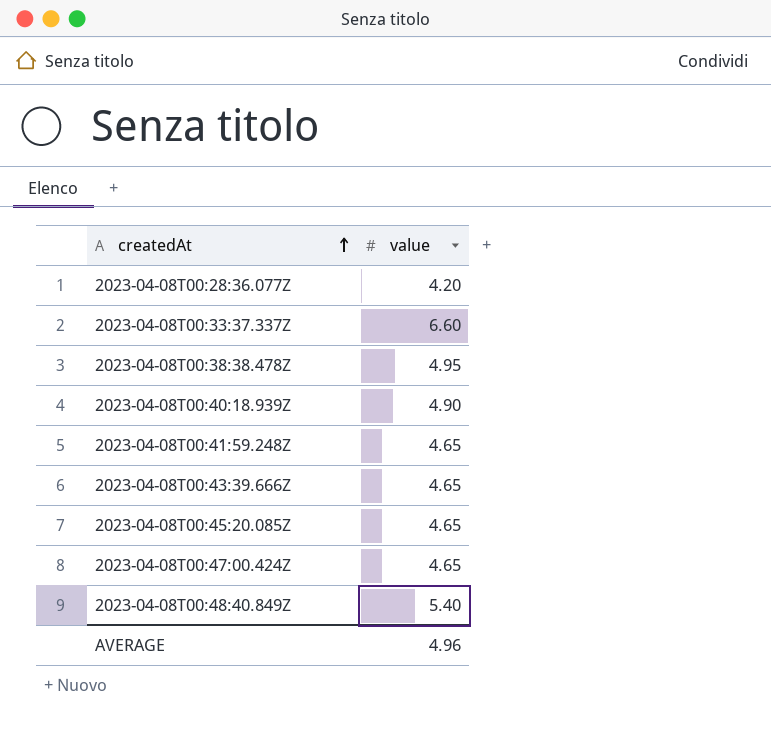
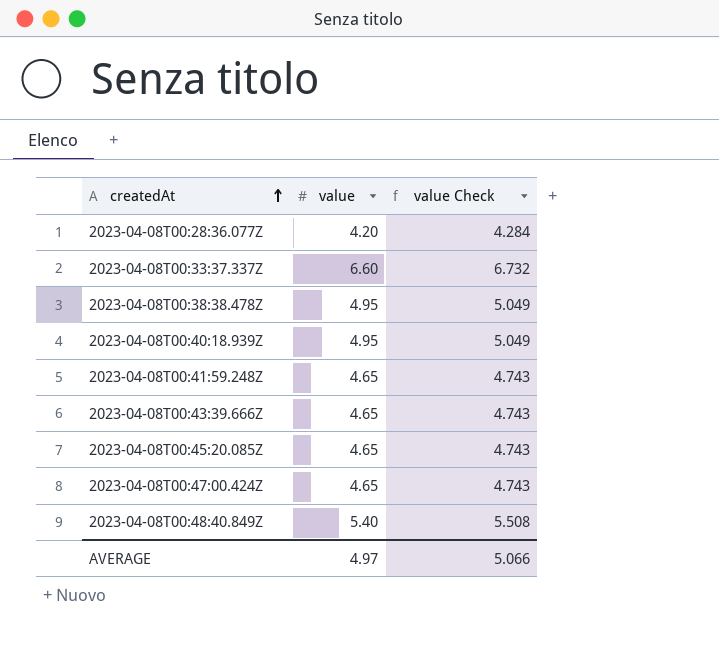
column value Check | formula: none -> [value] * 1.02
2023-04-08T00:40:18.939Z | value: 4.90 -> 4.95
AVERAGE | value: 4.96 -> 4.97

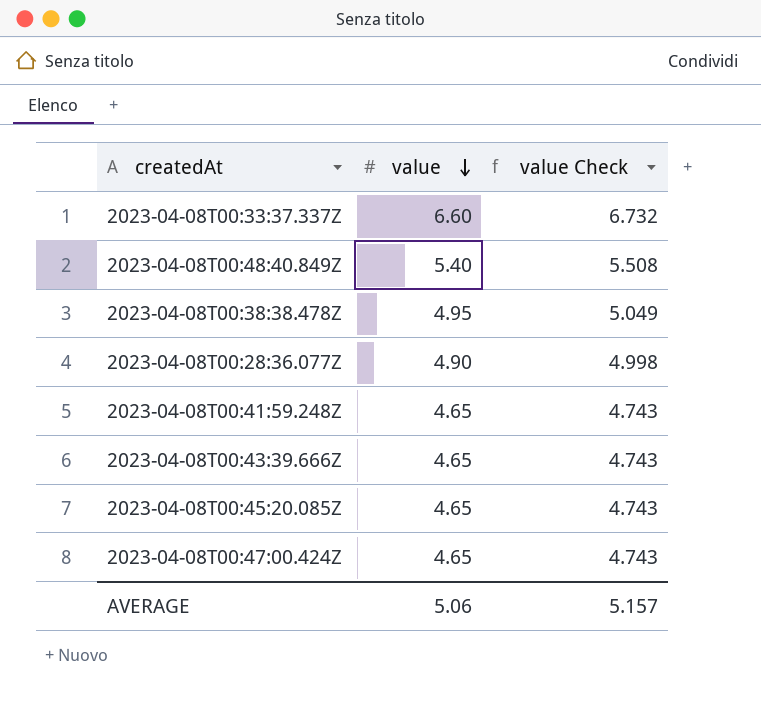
row order: createdAt ascending -> value descending
row 2023-04-08T00:40:18.939Z: 4.95 | 5.049 -> none
2023-04-08T00:28:36.077Z | value: 4.20 -> 4.90
2023-04-08T00:28:36.077Z | value Check: 4.284 -> 4.998
AVERAGE | value: 4.97 -> 5.06
AVERAGE | value Check: 5.066 -> 5.157

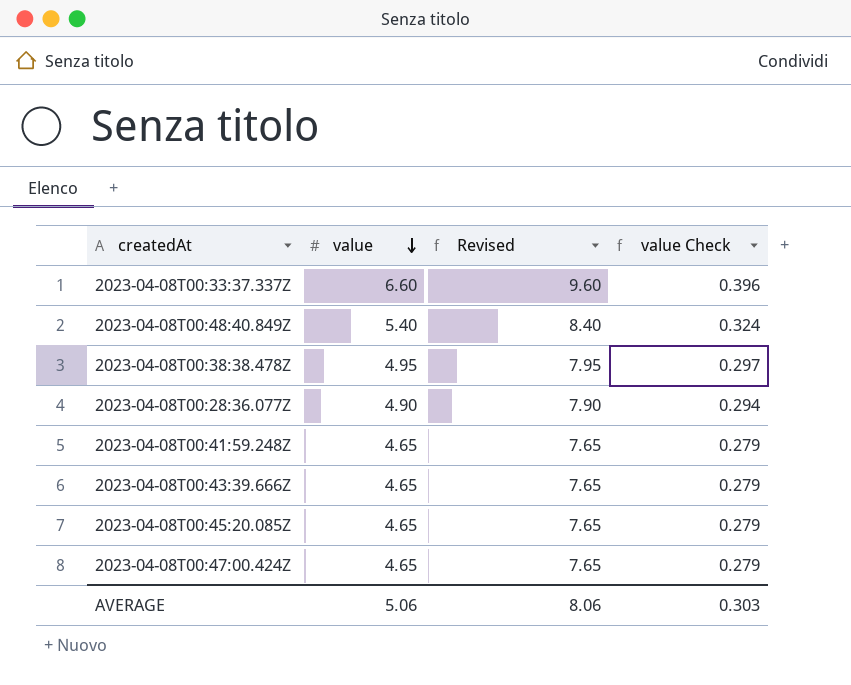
column Revised | formula: none -> [value] + 3
column value Check | formula: [value] * 1.02 -> [value] * 0.06
AVERAGE | value Check: 5.157 -> 0.303

